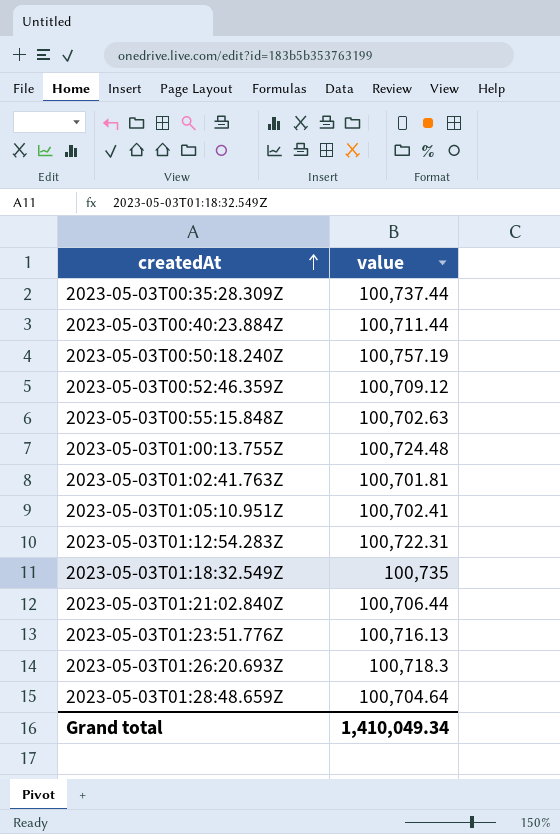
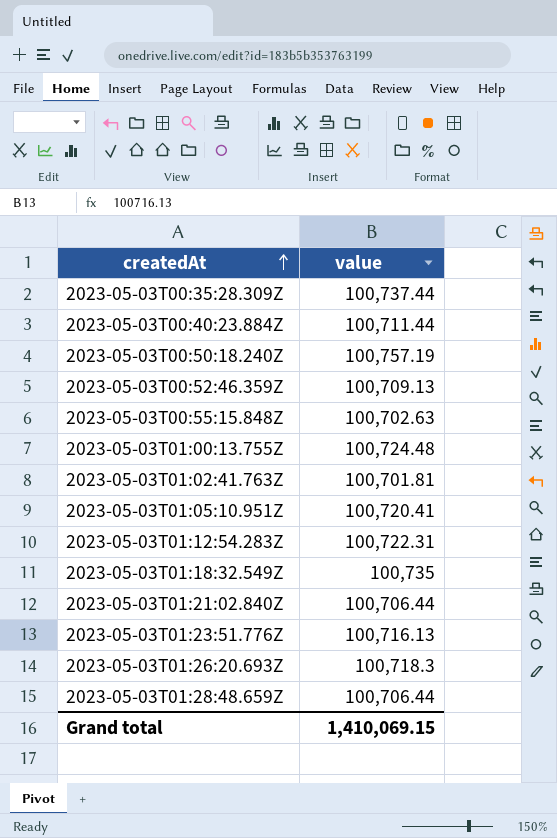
2023-05-03T00:52:46.359Z | value: 100,709.12 -> 100,709.13
2023-05-03T01:05:10.951Z | value: 100,702.41 -> 100,720.41
2023-05-03T01:28:48.659Z | value: 100,704.64 -> 100,706.44
Grand total | value: 1,410,049.34 -> 1,410,069.15

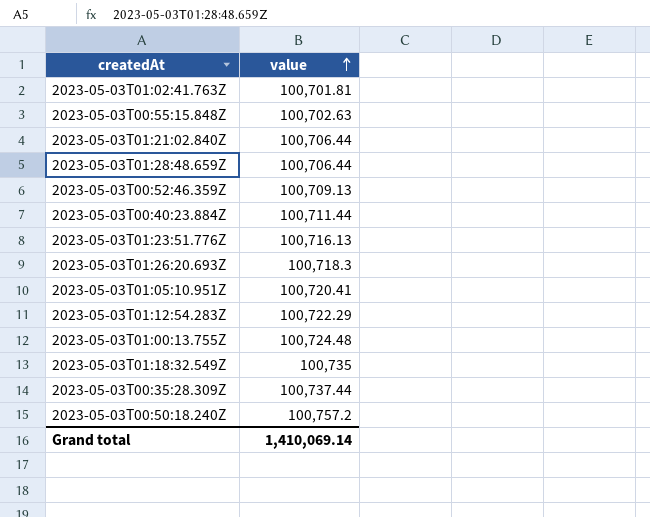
row order: createdAt ascending -> value ascending
2023-05-03T01:12:54.283Z | value: 100,722.31 -> 100,722.29
2023-05-03T00:50:18.240Z | value: 100,757.19 -> 100,757.2
Grand total | value: 1,410,069.15 -> 1,410,069.14

